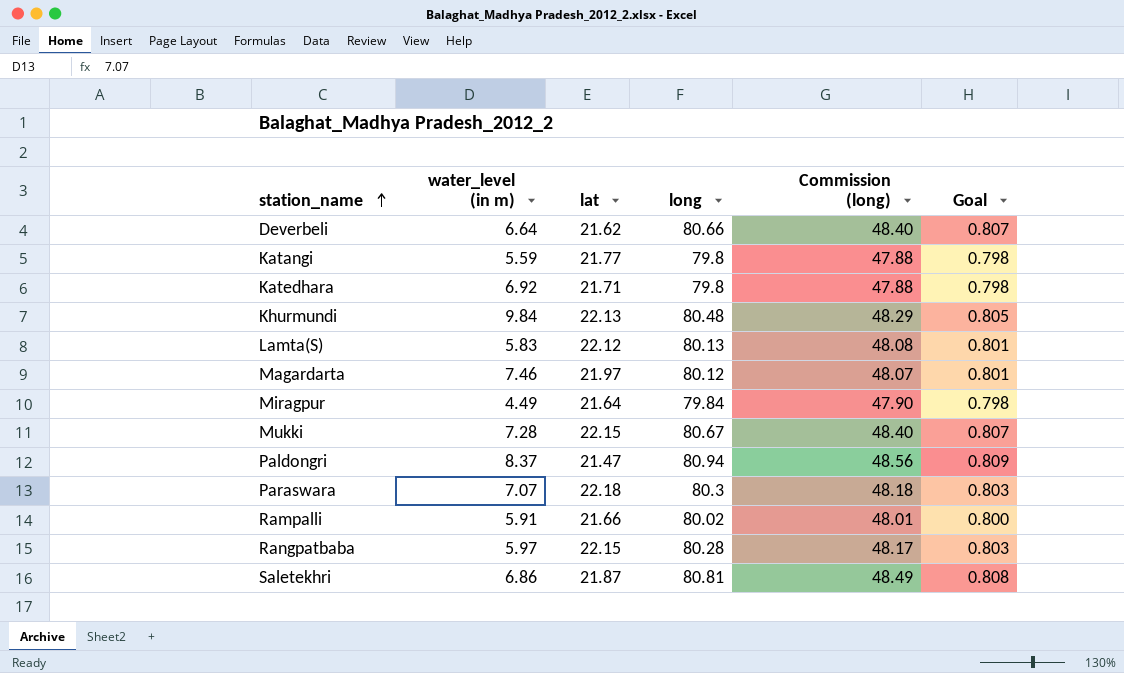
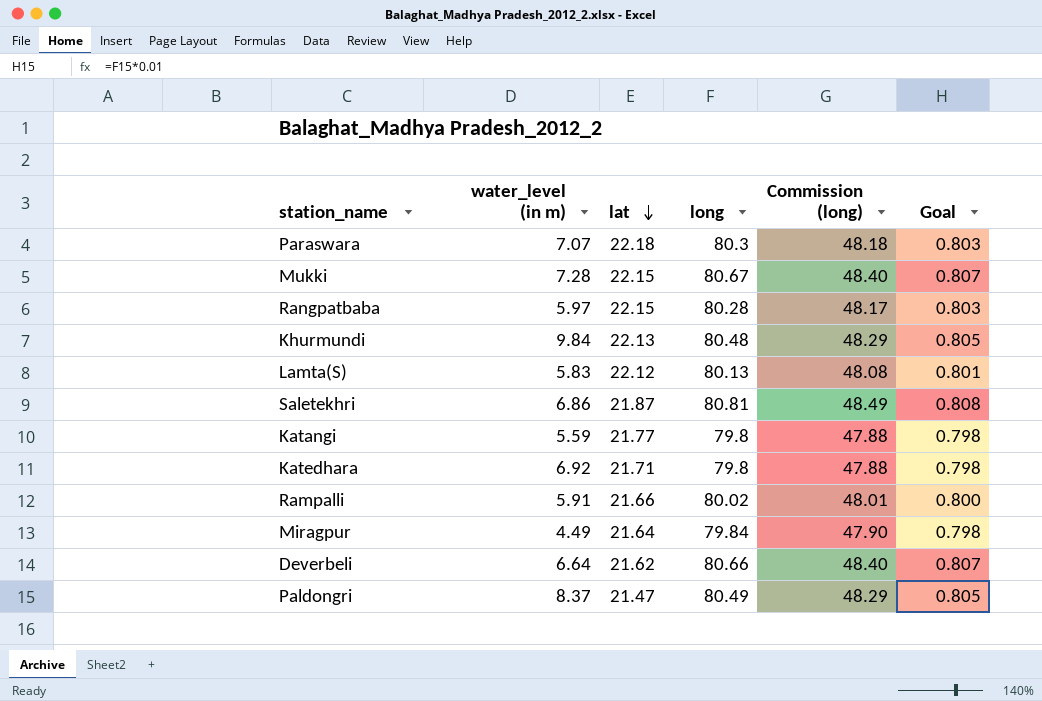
row order: station_name ascending -> lat descending
row Magardarta: 7.46 | 21.97 | 80.12 | 48.07 | 0.801 -> none
Paldongri | long: 80.94 -> 80.49
Paldongri | Commission (long): 48.56 -> 48.29
Paldongri | Goal: 0.809 -> 0.805

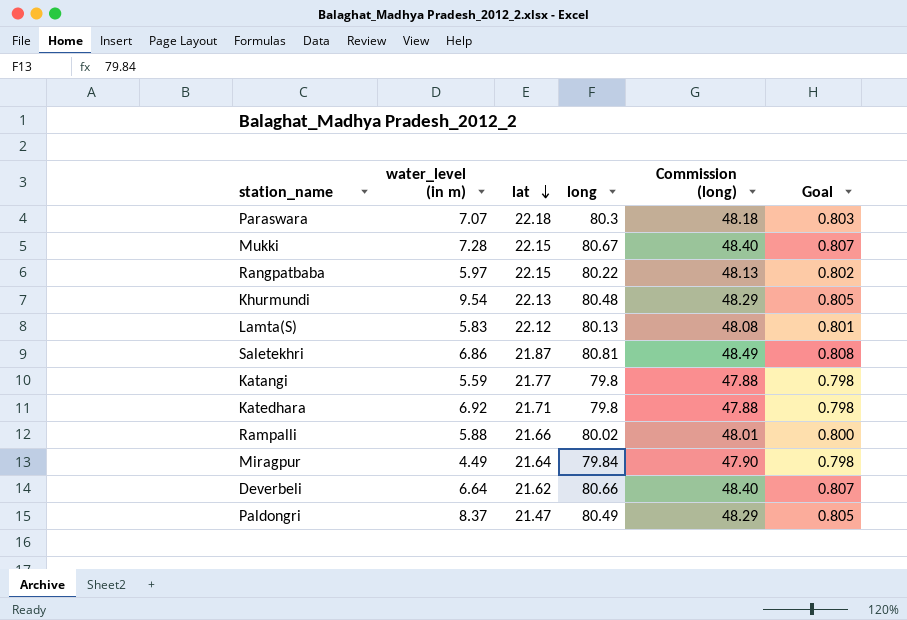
Rangpatbaba | long: 80.28 -> 80.22
Rangpatbaba | Commission (long): 48.17 -> 48.13
Rangpatbaba | Goal: 0.803 -> 0.802
Khurmundi | water_level (in m): 9.84 -> 9.54
Rampalli | water_level (in m): 5.91 -> 5.88

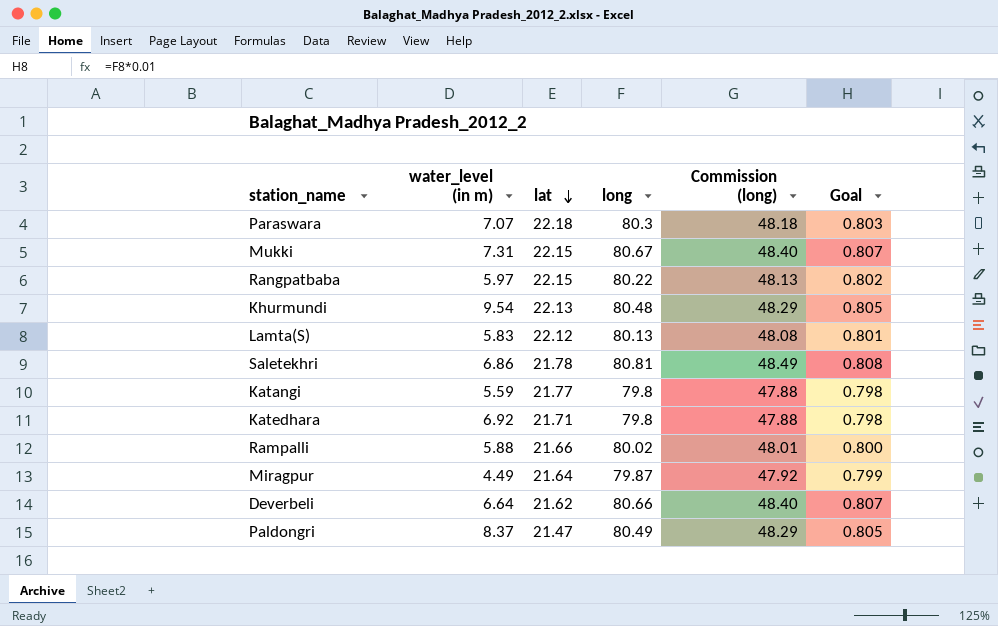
Mukki | water_level (in m): 7.28 -> 7.31
Saletekhri | lat: 21.87 -> 21.78
Miragpur | long: 79.84 -> 79.87
Miragpur | Commission (long): 47.90 -> 47.92
Miragpur | Goal: 0.798 -> 0.799

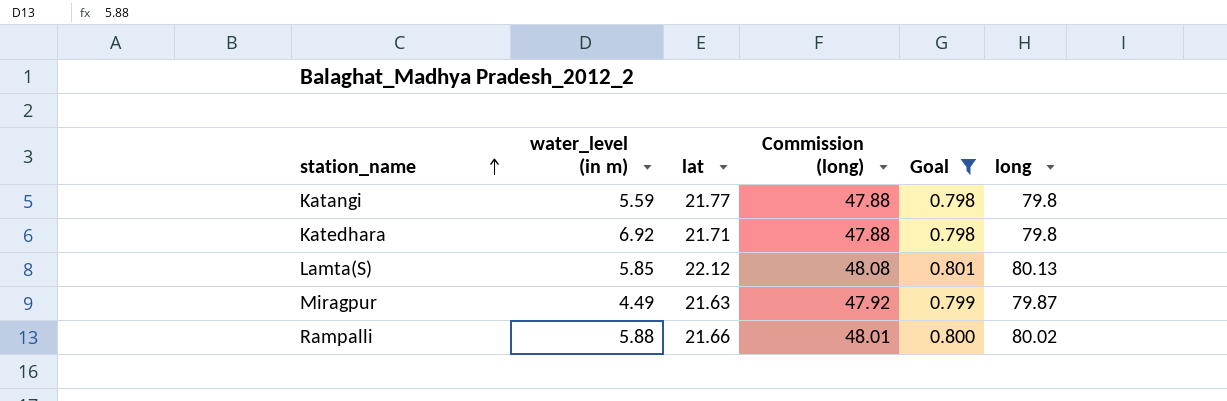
filter: none -> Goal <= 0.801
row order: lat descending -> station_name ascending
column long | position: 4 -> 6
Lamta(S) | water_level (in m): 5.83 -> 5.85
Miragpur | lat: 21.64 -> 21.63

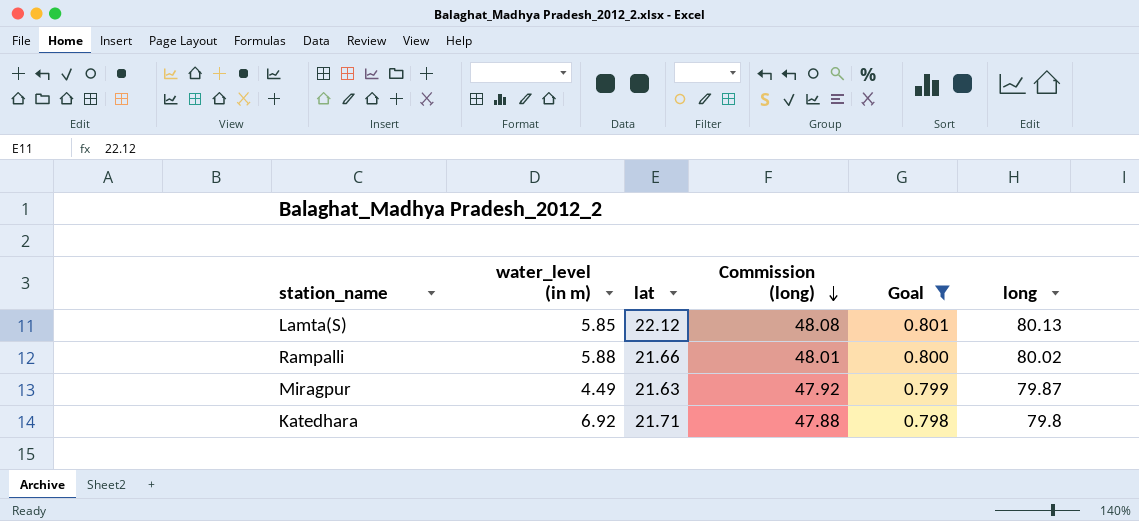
row order: station_name ascending -> Commission (long) descending
row Katangi: 5.59 | 21.77 | 47.88 | 0.798 | 79.8 -> none

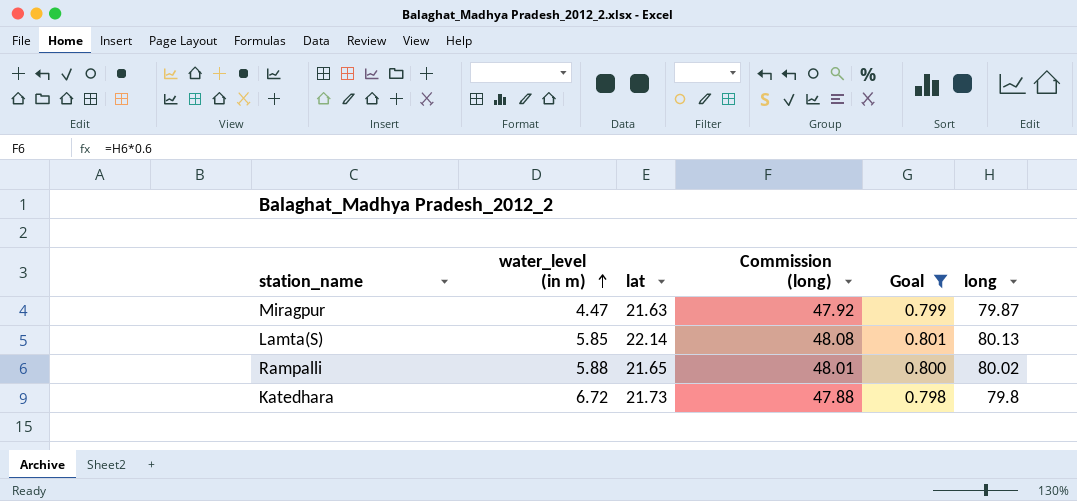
row order: Commission (long) descending -> water_level (in m) ascending
Miragpur | water_level (in m): 4.49 -> 4.47
Lamta(S) | lat: 22.12 -> 22.14
Rampalli | lat: 21.66 -> 21.65
Katedhara | water_level (in m): 6.92 -> 6.72
Katedhara | lat: 21.71 -> 21.73

